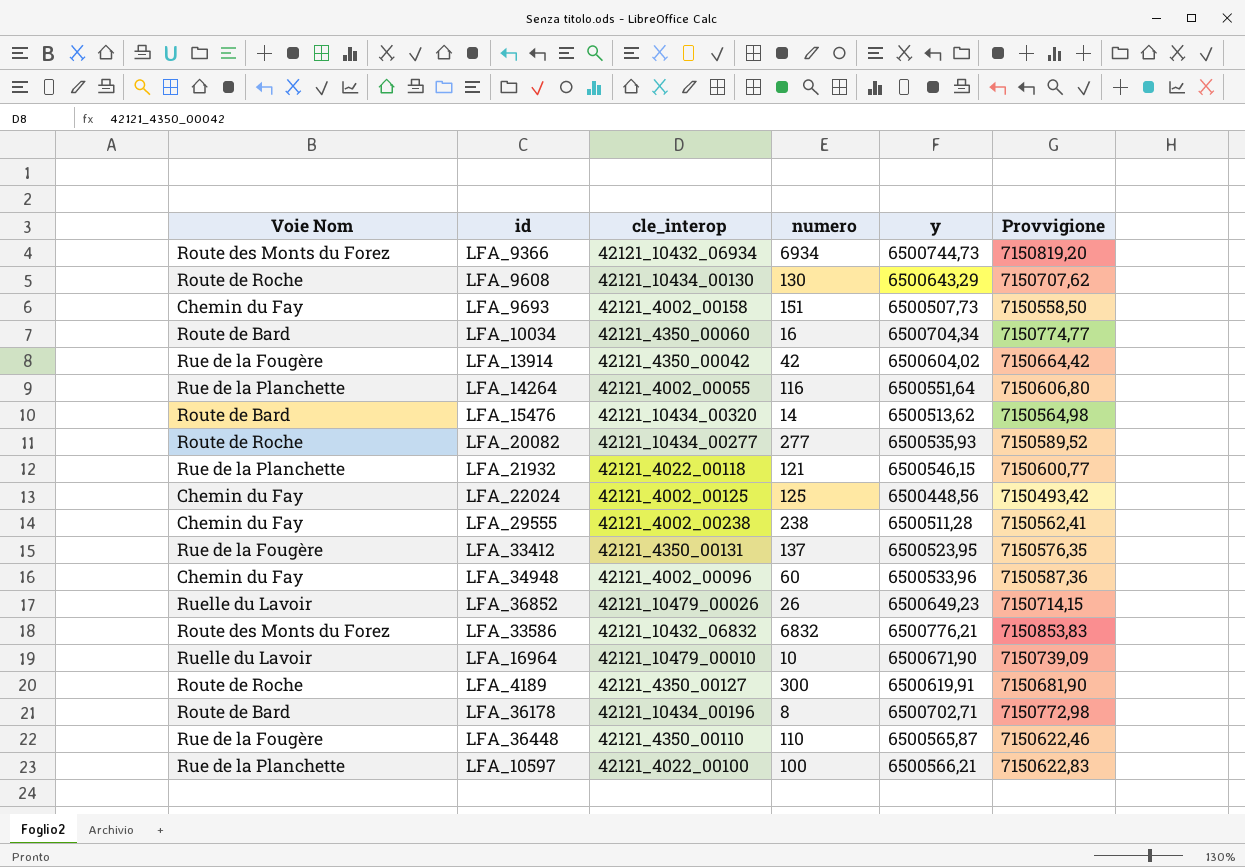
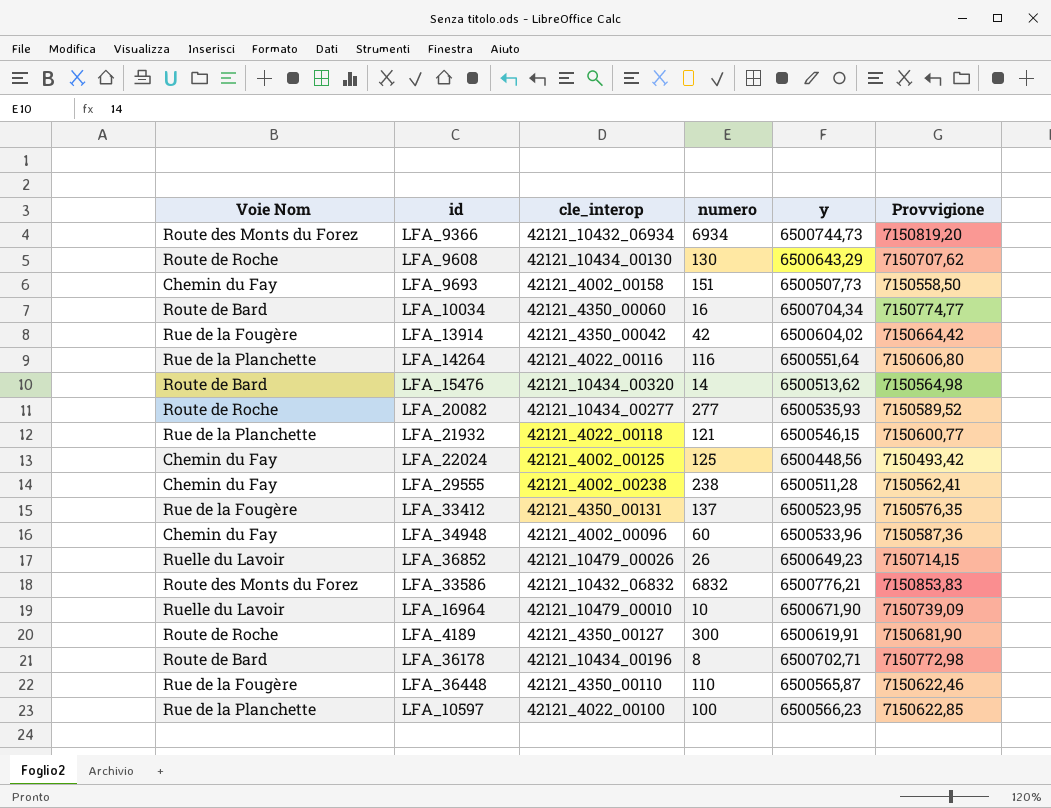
LFA_14264 | cle_interop: 42121_4002_00055 -> 42121_4022_00116
LFA_10597 | y: 6500566,21 -> 6500566,23
LFA_10597 | Provvigione: 7150622,83 -> 7150622,85

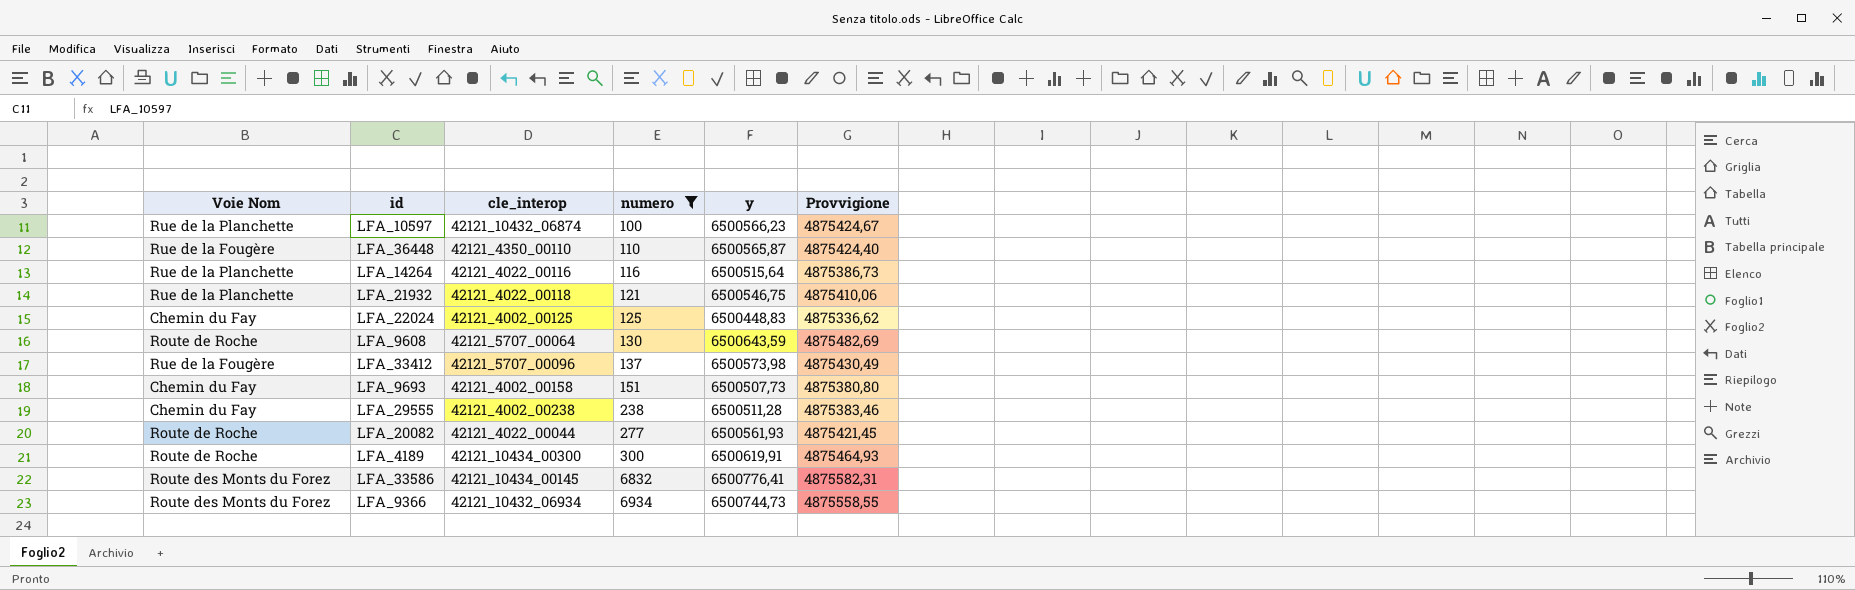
filter: none -> numero >= 100
row order: none -> numero ascending
column Provvigione | formula: [y] * 1,1 -> [y] * 0,75
LFA_10597 | cle_interop: 42121_4022_00100 -> 42121_10432_06874
LFA_14264 | y: 6500551,64 -> 6500515,64
LFA_21932 | y: 6500546,15 -> 6500546,75
LFA_22024 | y: 6500448,56 -> 6500448,83
LFA_9608 | cle_interop: 42121_10434_00130 -> 42121_5707_00064
LFA_9608 | y: 6500643,29 -> 6500643,59
LFA_33412 | cle_interop: 42121_4350_00131 -> 42121_5707_00096
LFA_33412 | y: 6500523,95 -> 6500573,98
LFA_20082 | cle_interop: 42121_10434_00277 -> 42121_4022_00044
LFA_20082 | y: 6500535,93 -> 6500561,93
LFA_4189 | cle_interop: 42121_4350_00127 -> 42121_10434_00300
LFA_33586 | cle_interop: 42121_10432_06832 -> 42121_10434_00145
LFA_33586 | y: 6500776,21 -> 6500776,41

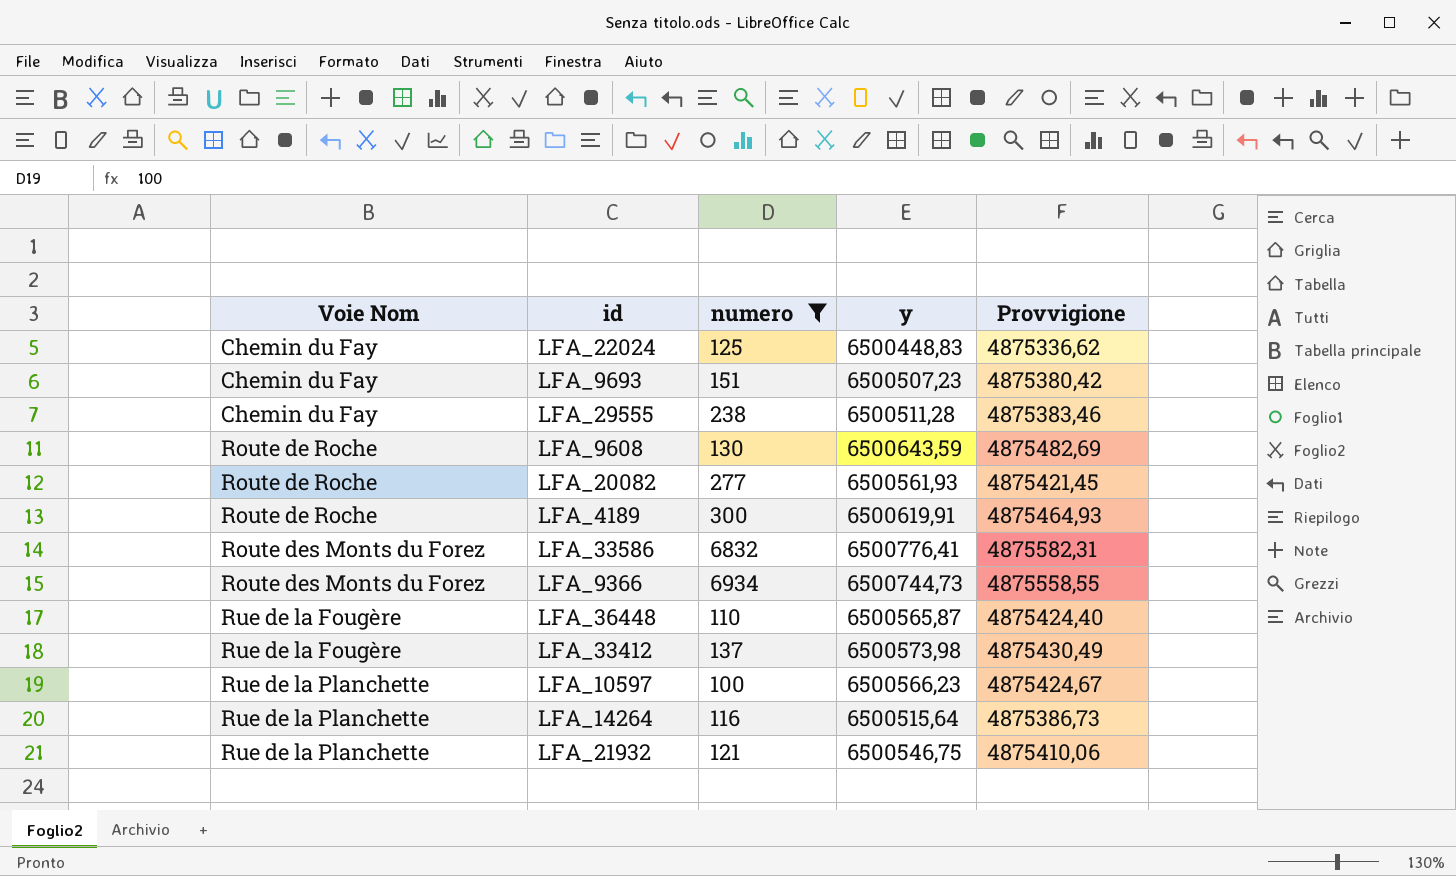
row order: numero ascending -> Voie Nom ascending
column cle_interop | position: 3 -> none
LFA_9693 | y: 6500507,73 -> 6500507,23
LFA_9693 | Provvigione: 4875380,80 -> 4875380,42

